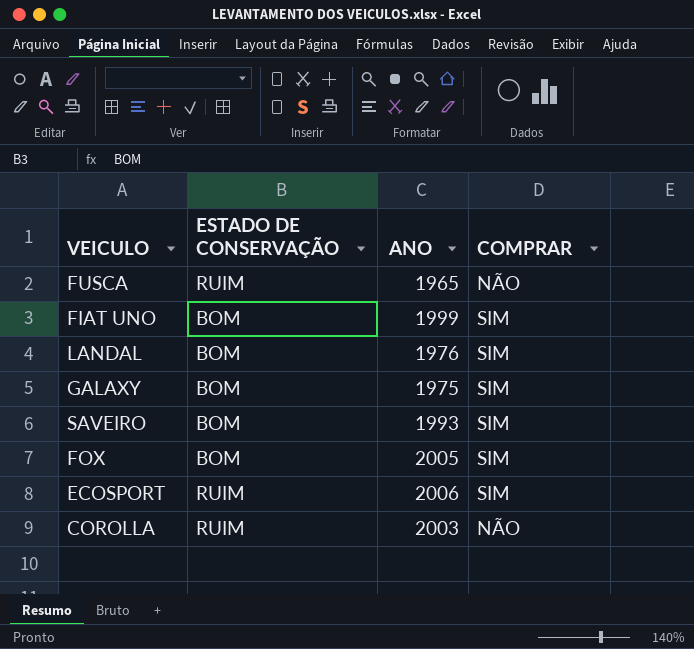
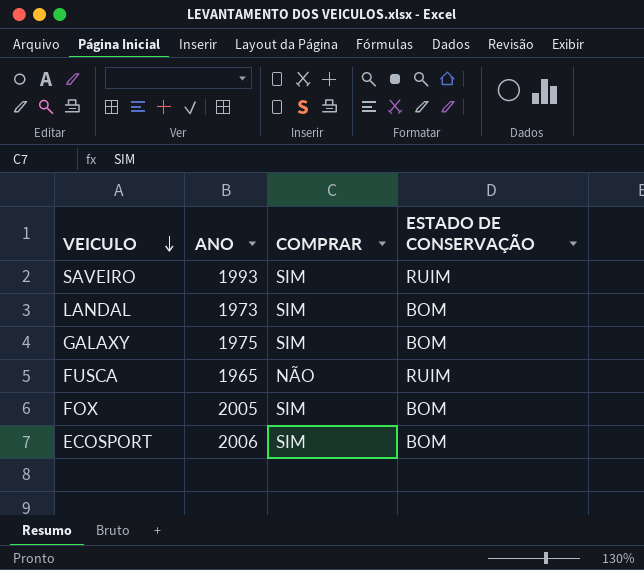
row order: none -> VEICULO descending
column ESTADO DE CONSERVAÇÃO | position: 2 -> 4
row FIAT UNO: BOM | 1999 | SIM -> none
row COROLLA: RUIM | 2003 | NÃO -> none
SAVEIRO | ESTADO DE CONSERVAÇÃO: BOM -> RUIM
LANDAL | ANO: 1976 -> 1973
ECOSPORT | ESTADO DE CONSERVAÇÃO: RUIM -> BOM

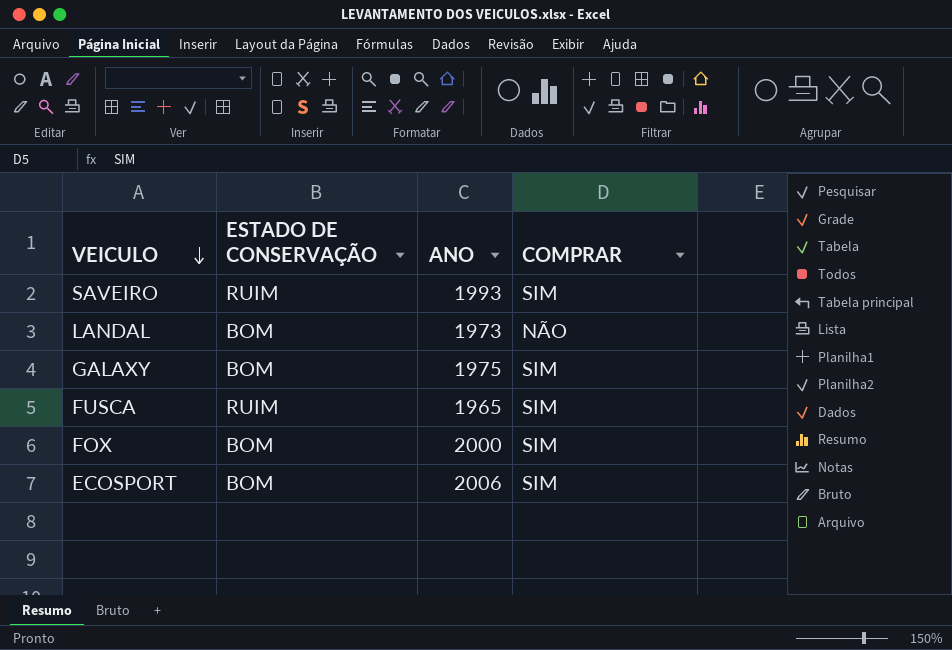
column ESTADO DE CONSERVAÇÃO | position: 4 -> 2
LANDAL | COMPRAR: SIM -> NÃO
FUSCA | COMPRAR: NÃO -> SIM
FOX | ANO: 2005 -> 2000

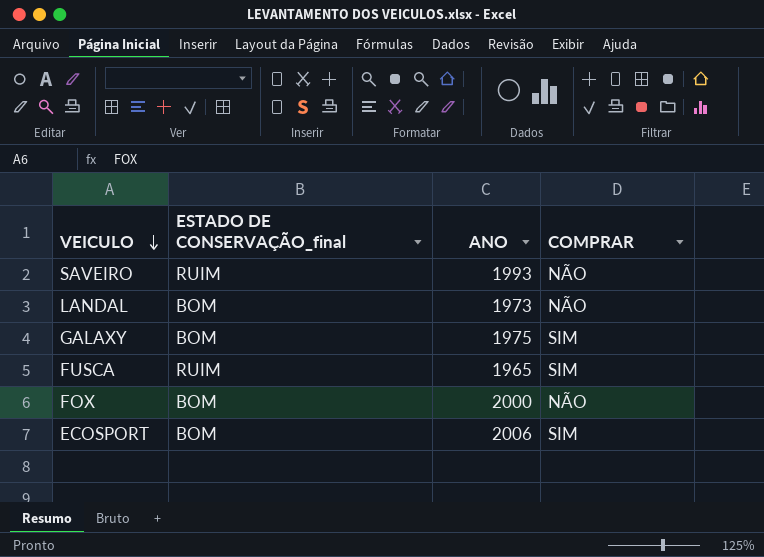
column name: ESTADO DE CONSERVAÇÃO -> ESTADO DE CONSERVAÇÃO_final
SAVEIRO | COMPRAR: SIM -> NÃO
FOX | COMPRAR: SIM -> NÃO

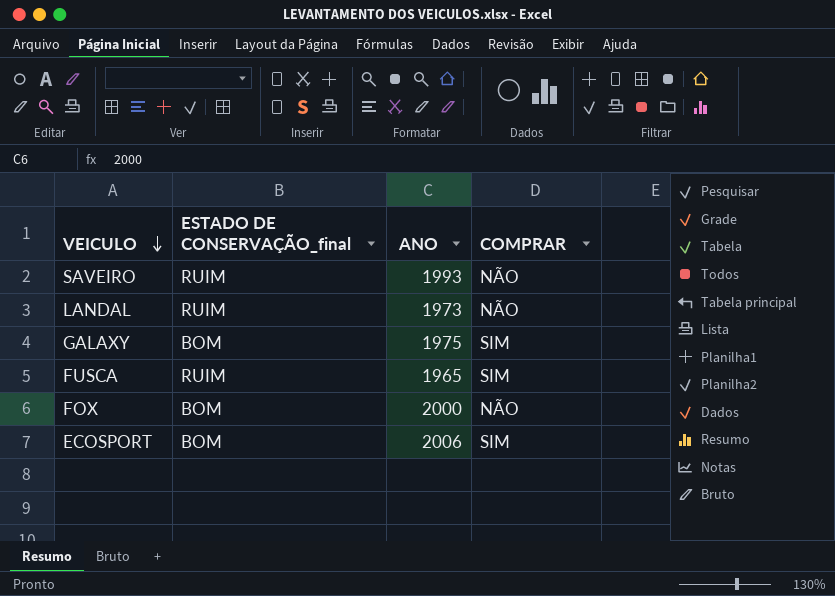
LANDAL | ESTADO DE CONSERVAÇÃO_final: BOM -> RUIM

